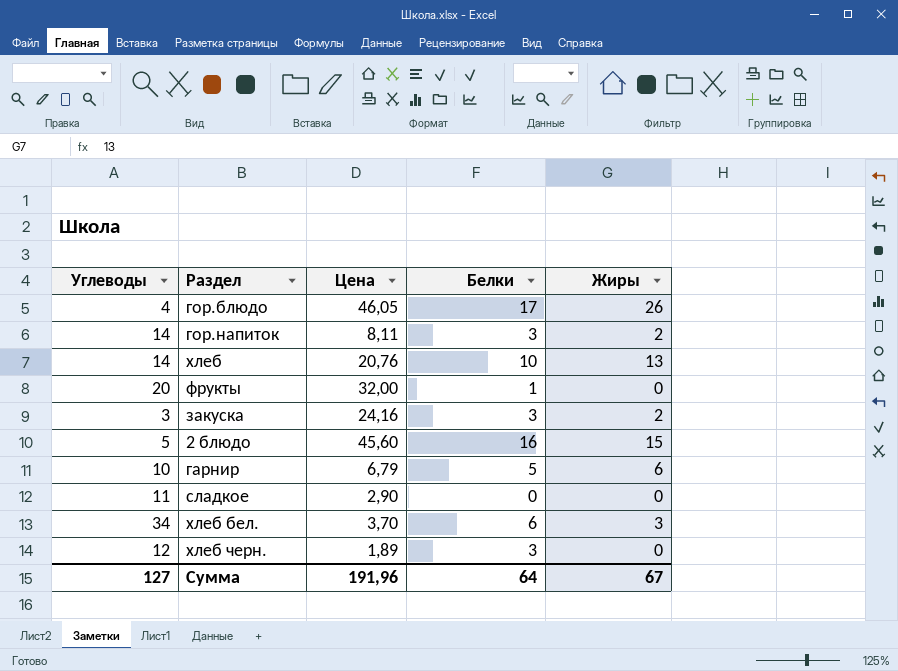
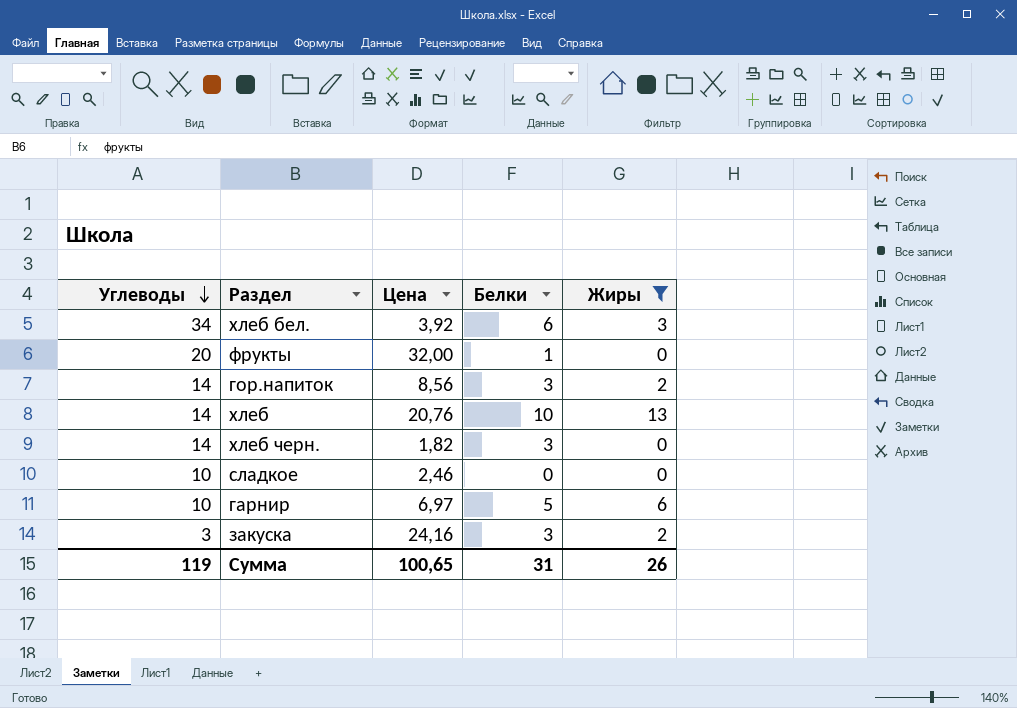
filter: none -> Жиры <= 13
row order: none -> Углеводы descending
хлеб бел. | Цена: 3,70 -> 3,92
гор.напиток | Цена: 8,11 -> 8,56
хлеб черн. | Углеводы: 12 -> 14
хлеб черн. | Цена: 1,89 -> 1,82
сладкое | Углеводы: 11 -> 10
сладкое | Цена: 2,90 -> 2,46
гарнир | Цена: 6,79 -> 6,97
Сумма | Углеводы: 127 -> 119
Сумма | Цена: 191,96 -> 100,65
Сумма | Белки: 64 -> 31
Сумма | Жиры: 67 -> 26

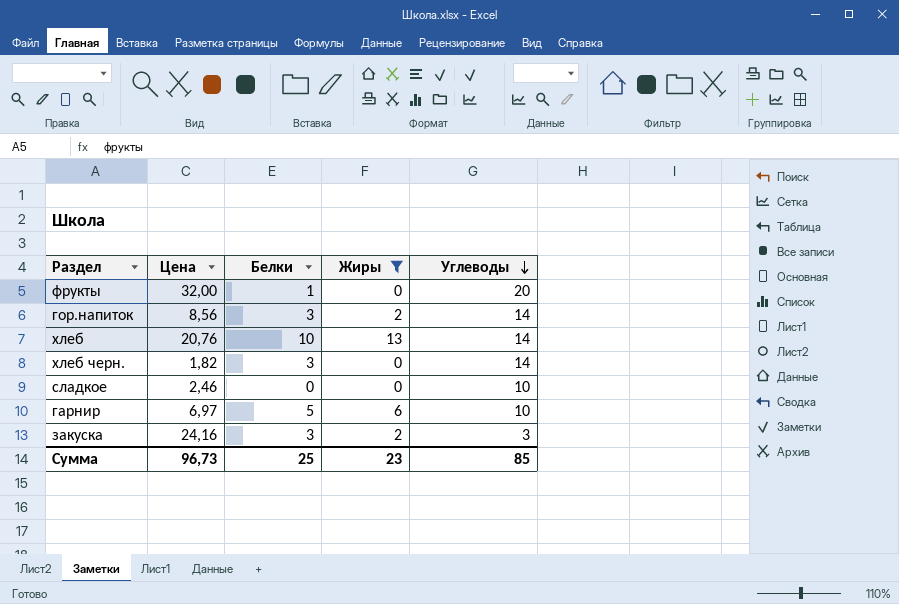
column Углеводы | position: 1 -> 5
row хлеб бел.: 34 | 3,92 | 6 | 3 -> none
Сумма | Цена: 100,65 -> 96,73
Сумма | Белки: 31 -> 25
Сумма | Жиры: 26 -> 23
Сумма | Углеводы: 119 -> 85

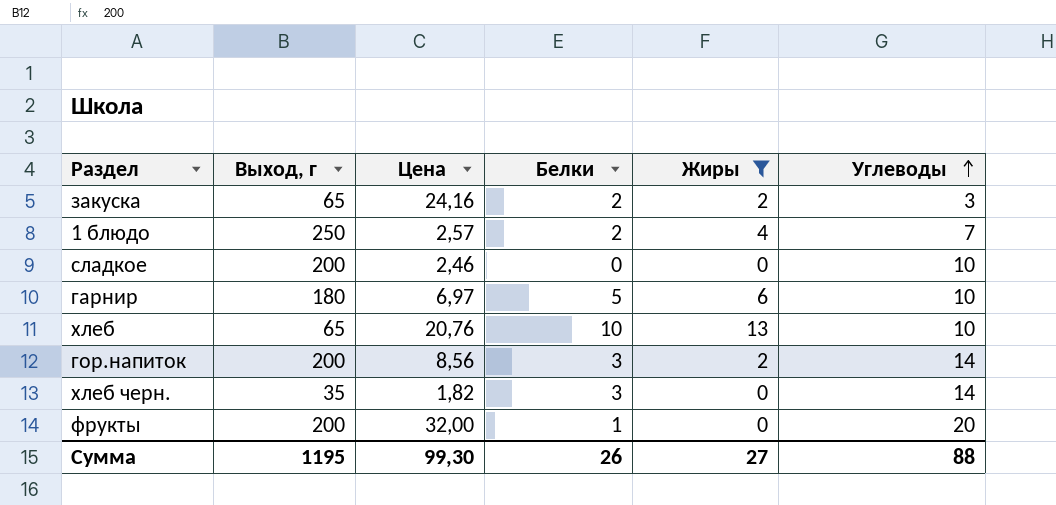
row order: Углеводы descending -> Углеводы ascending
column Выход, г | position: none -> 2
закуска | Белки: 3 -> 2
row 1 блюдо: none -> 250 | 2,57 | 2 | 4 | 7
хлеб | Углеводы: 14 -> 10
Сумма | Цена: 96,73 -> 99,30
Сумма | Белки: 25 -> 26
Сумма | Жиры: 23 -> 27
Сумма | Углеводы: 85 -> 88

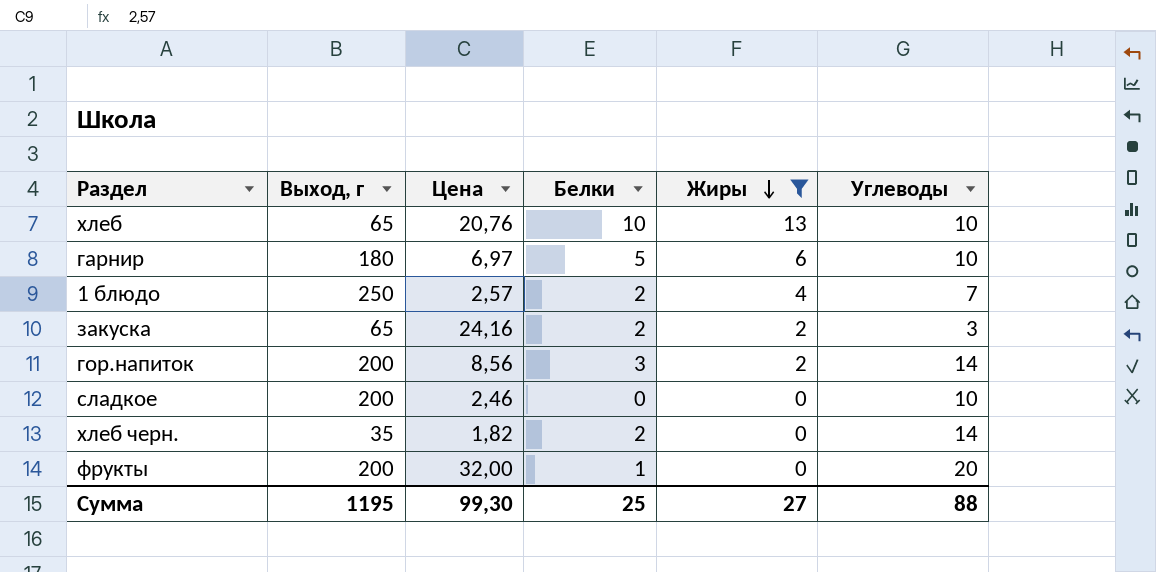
row order: Углеводы ascending -> Жиры descending
хлеб черн. | Белки: 3 -> 2
Сумма | Белки: 26 -> 25

